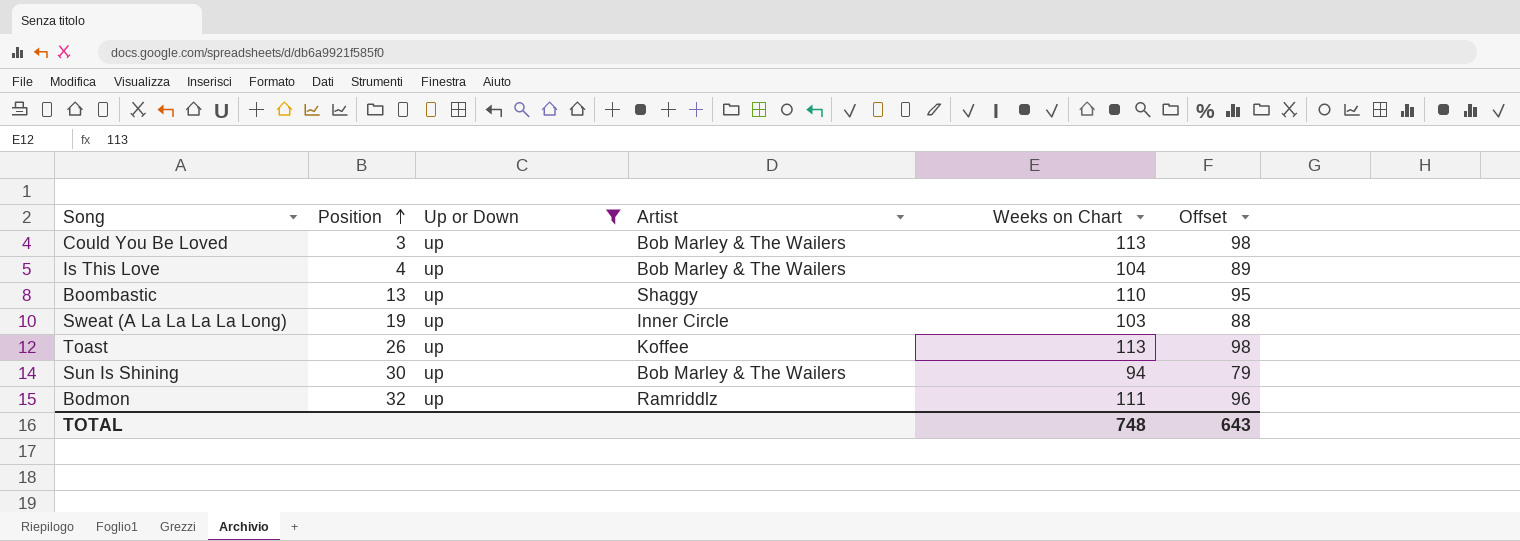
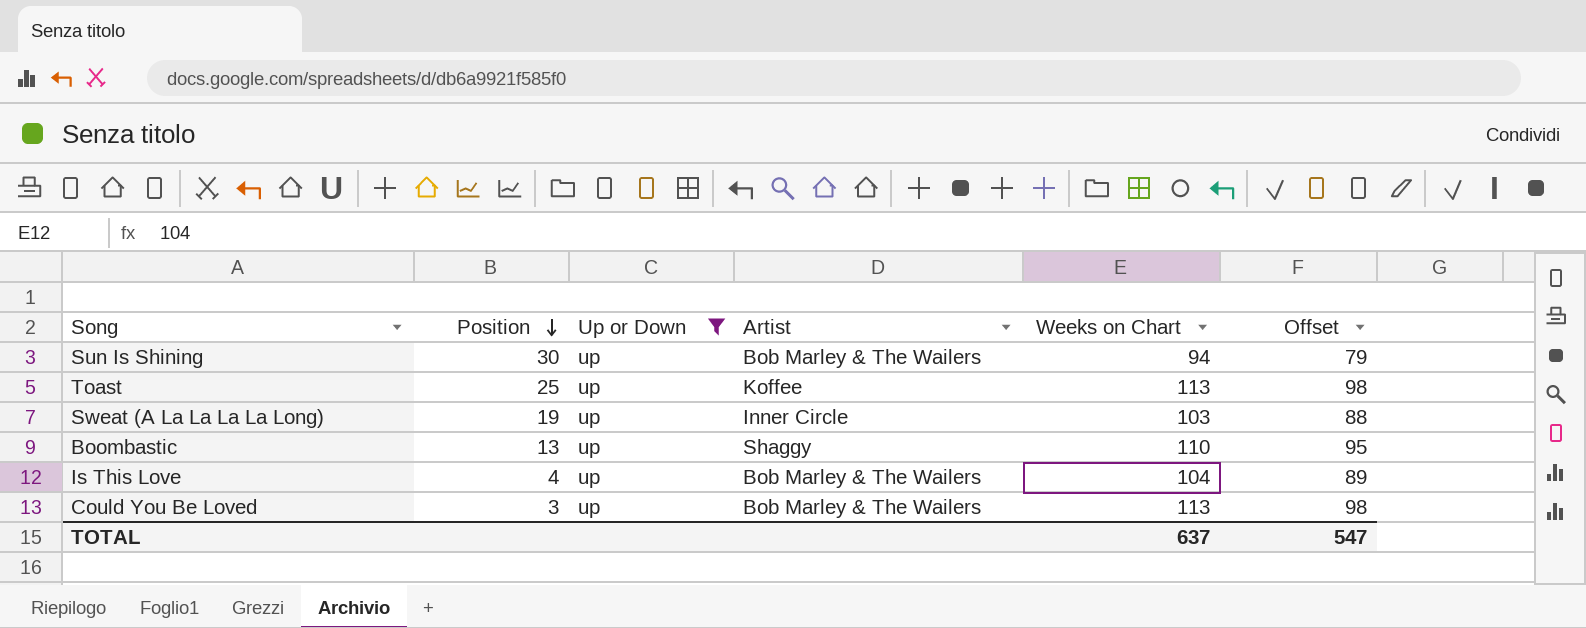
row order: Position ascending -> Position descending
row Bodmon: 32 | up | Ramriddlz | 111 | 96 -> none
Toast | Position: 26 -> 25
TOTAL | Weeks on Chart: 748 -> 637
TOTAL | Offset: 643 -> 547

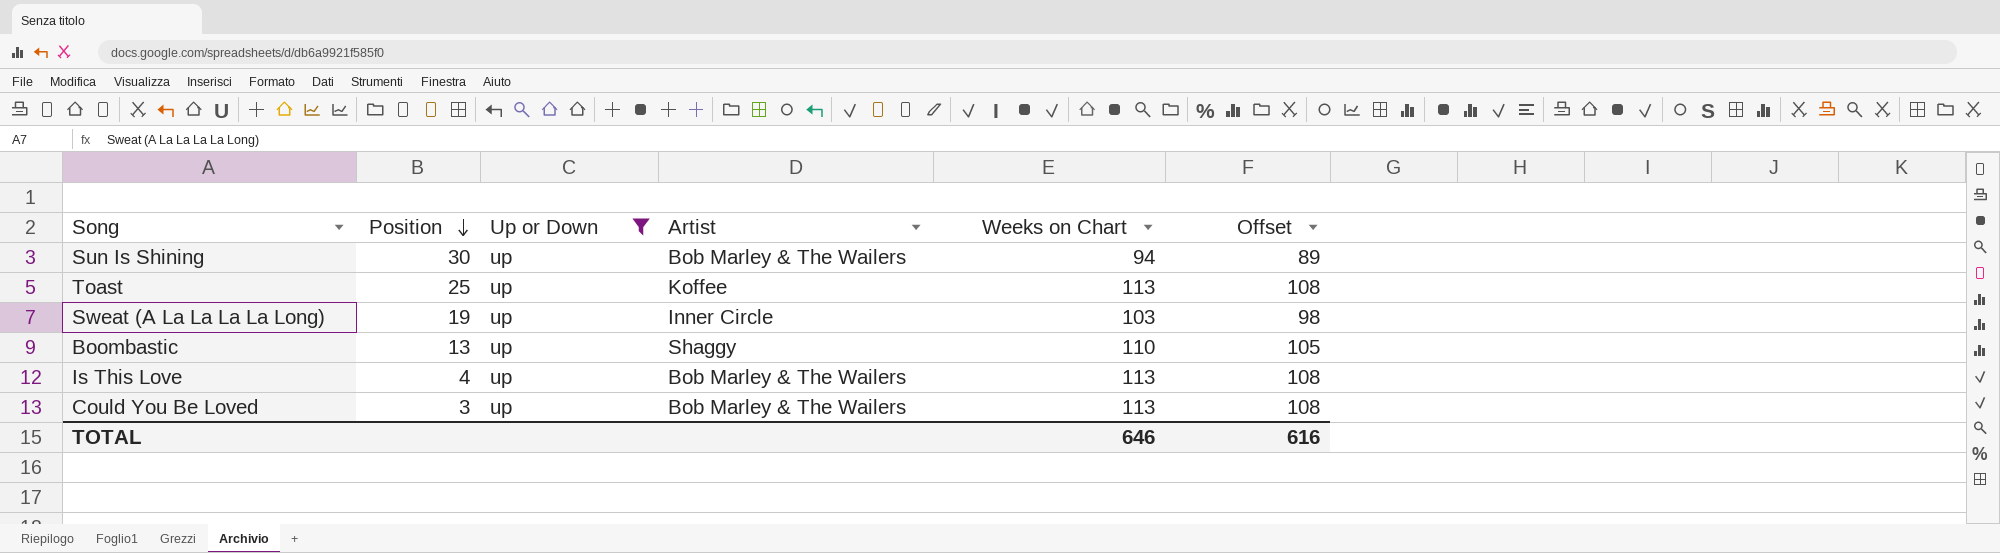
column Offset | formula: [Weeks on Chart] - 15 -> [Weeks on Chart] - 5
Is This Love | Weeks on Chart: 104 -> 113
TOTAL | Weeks on Chart: 637 -> 646
TOTAL | Offset: 547 -> 616

